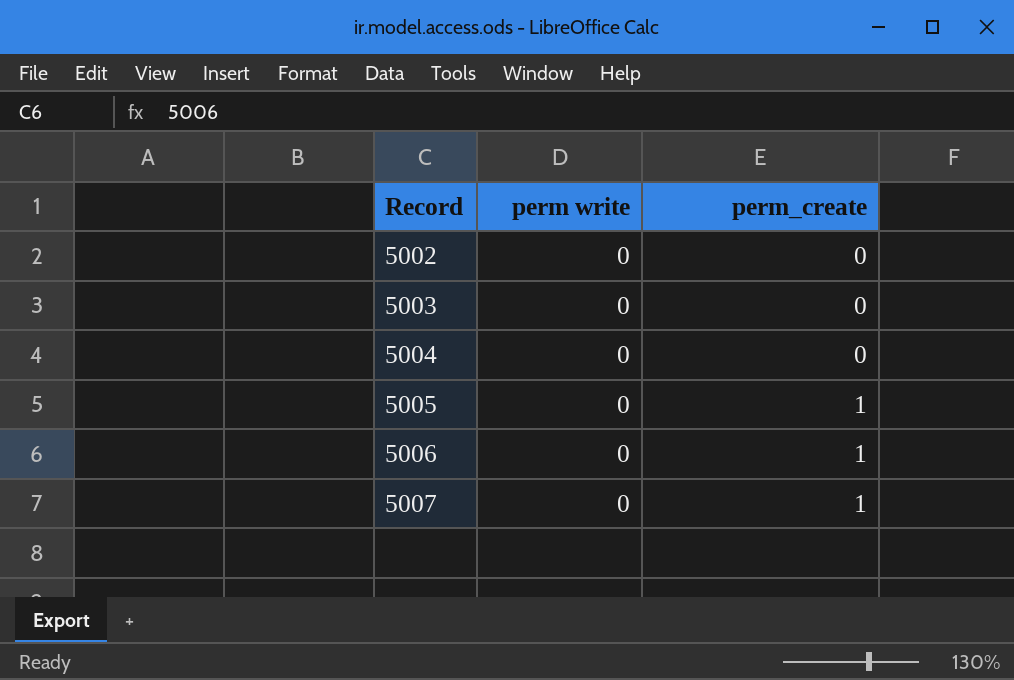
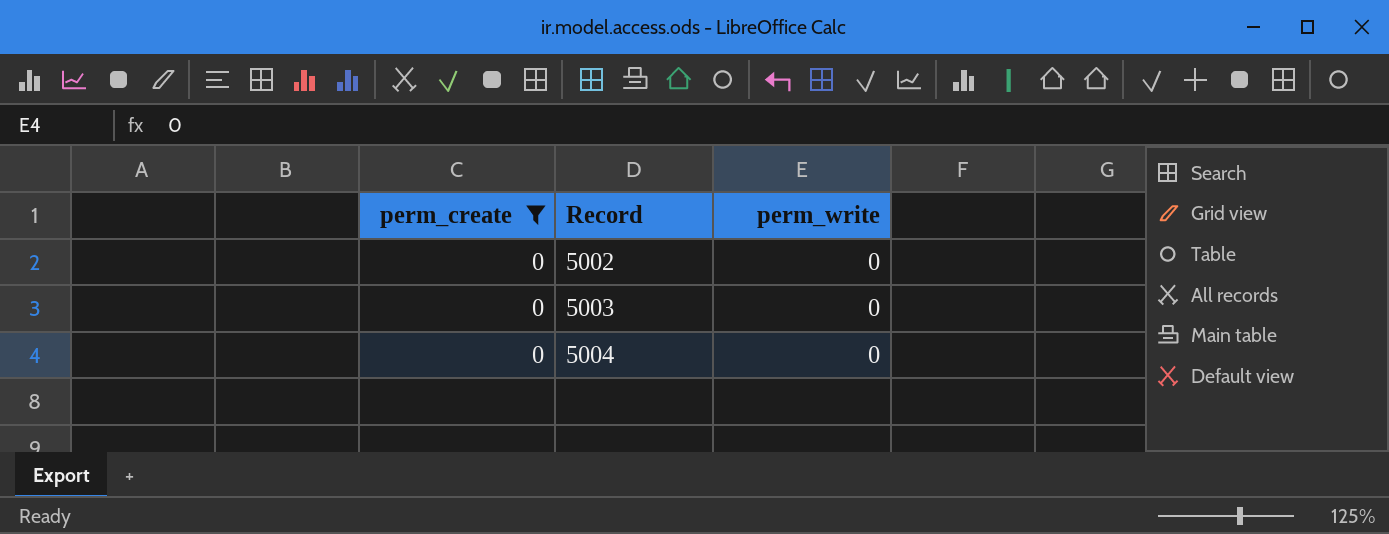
filter: none -> perm_create = 0
column perm_create | position: 3 -> 1
column name: perm write -> perm_write

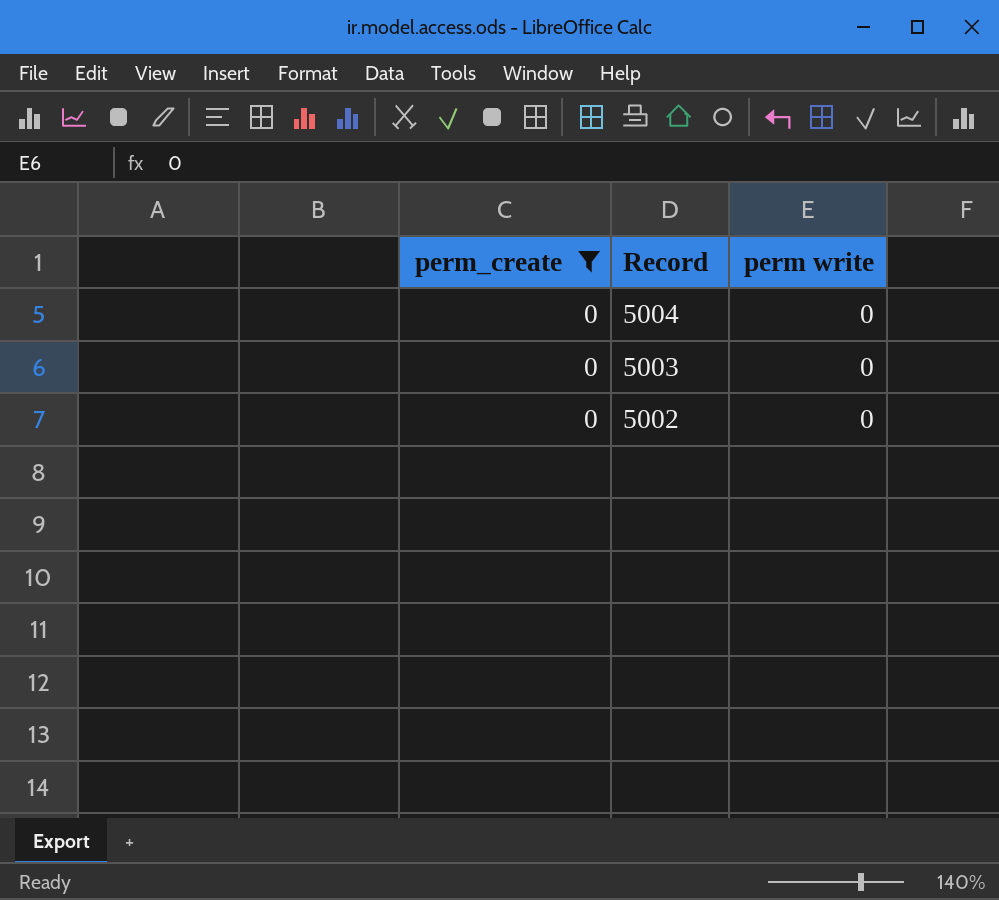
row order: Record ascending -> Record descending
column name: perm_write -> perm write

